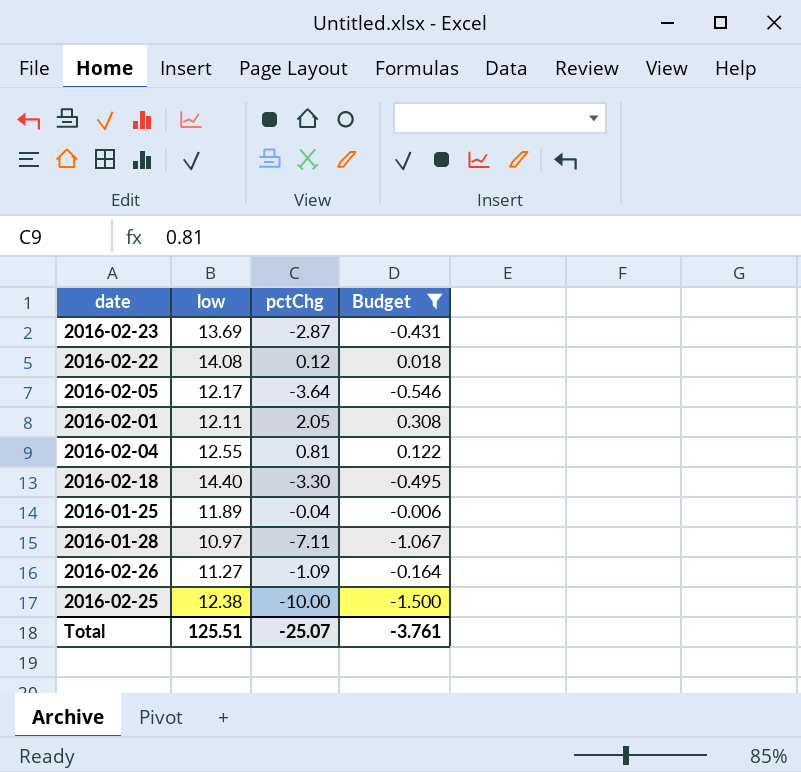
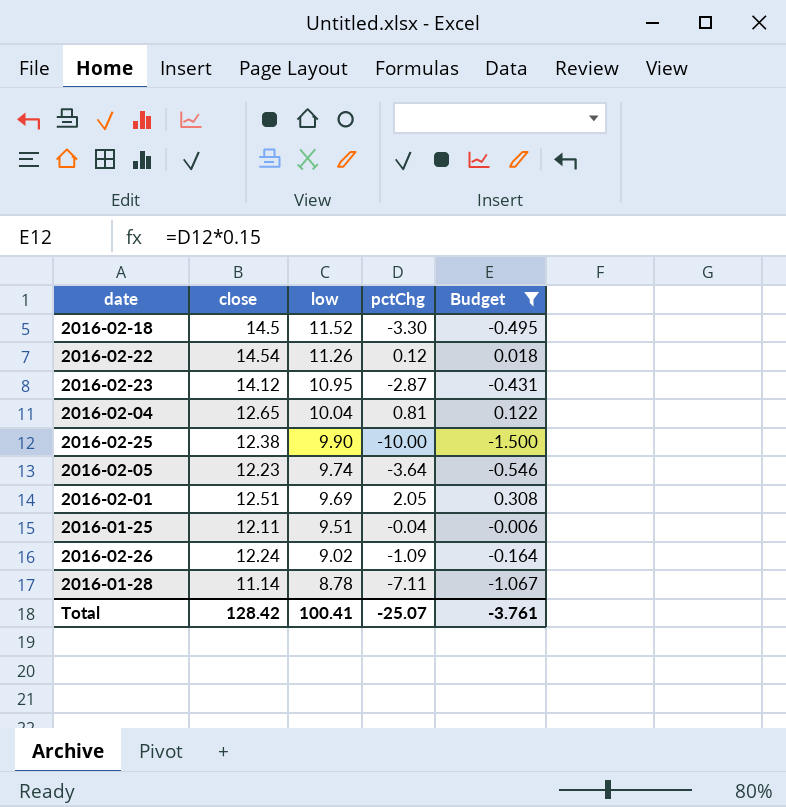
row order: none -> low descending
column close | position: none -> 2
2016-02-18 | low: 14.40 -> 11.52
2016-02-22 | low: 14.08 -> 11.26
2016-02-23 | low: 13.69 -> 10.95
2016-02-04 | low: 12.55 -> 10.04
2016-02-25 | low: 12.38 -> 9.90
2016-02-05 | low: 12.17 -> 9.74
2016-02-01 | low: 12.11 -> 9.69
2016-01-25 | low: 11.89 -> 9.51
2016-02-26 | low: 11.27 -> 9.02
2016-01-28 | low: 10.97 -> 8.78
Total | low: 125.51 -> 100.41

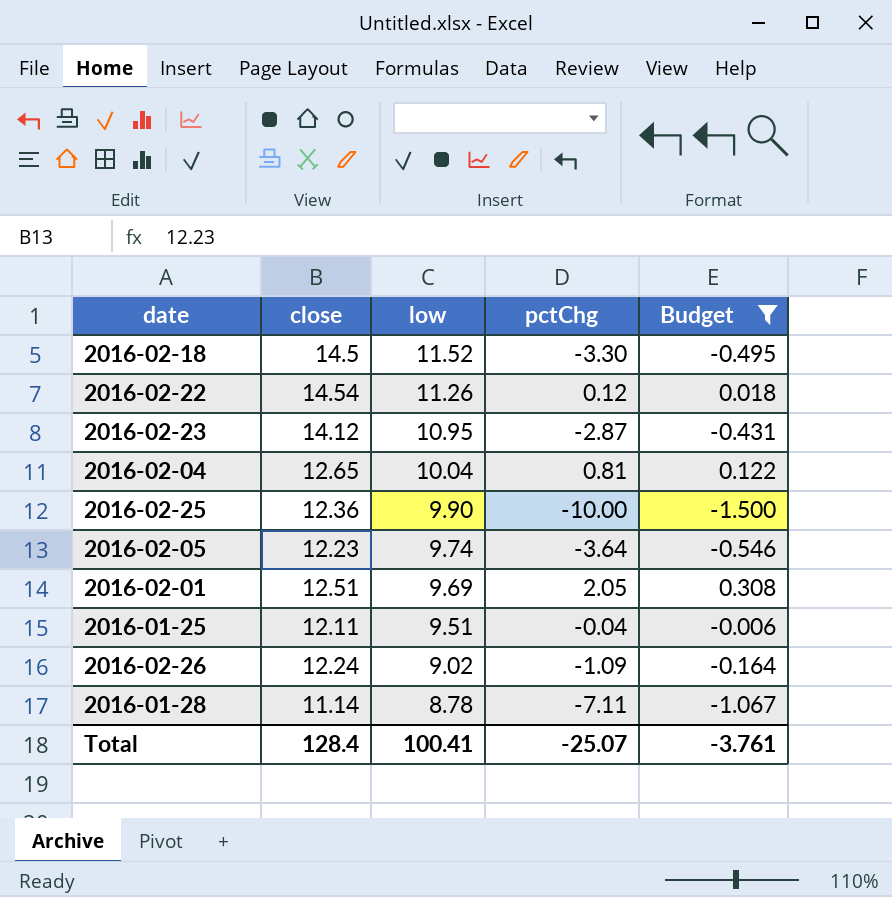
2016-02-25 | close: 12.38 -> 12.36
Total | close: 128.42 -> 128.4

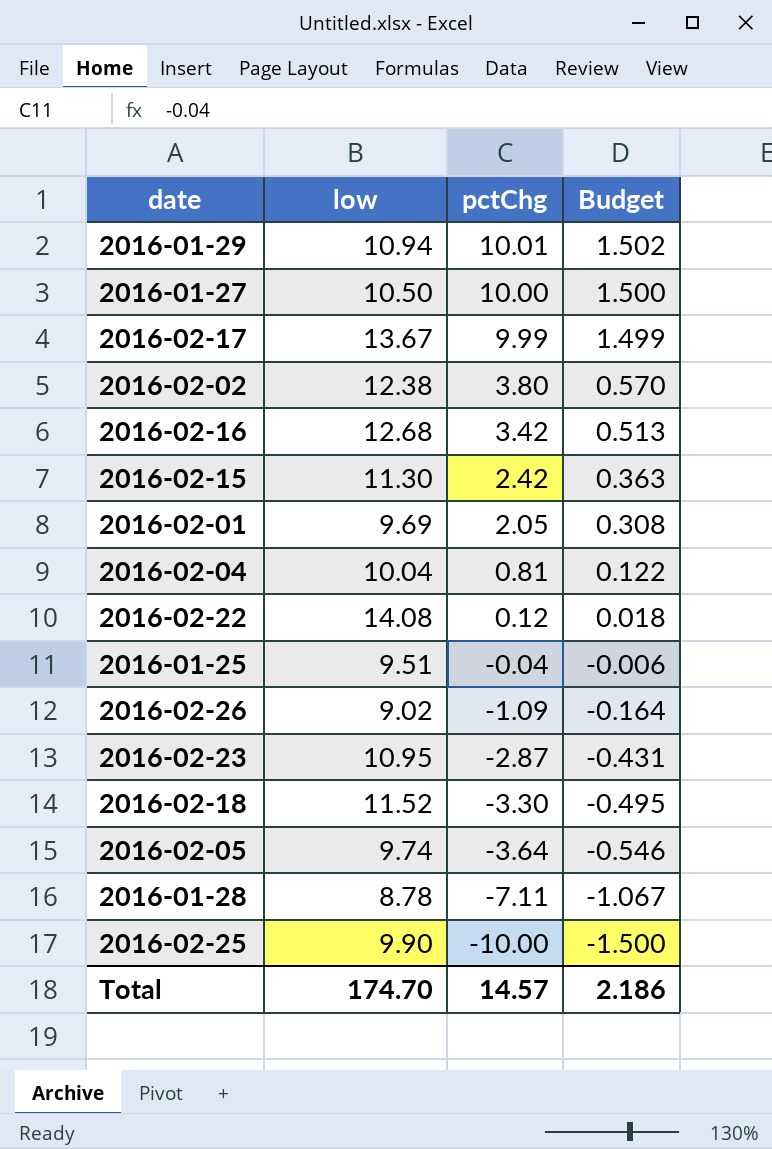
filter: Budget <= 0.308 -> none
row order: low descending -> pctChg descending
column close | position: 2 -> none
2016-02-22 | low: 11.26 -> 14.08
Total | low: 100.41 -> 174.70
Total | pctChg: -25.07 -> 14.57
Total | Budget: -3.761 -> 2.186

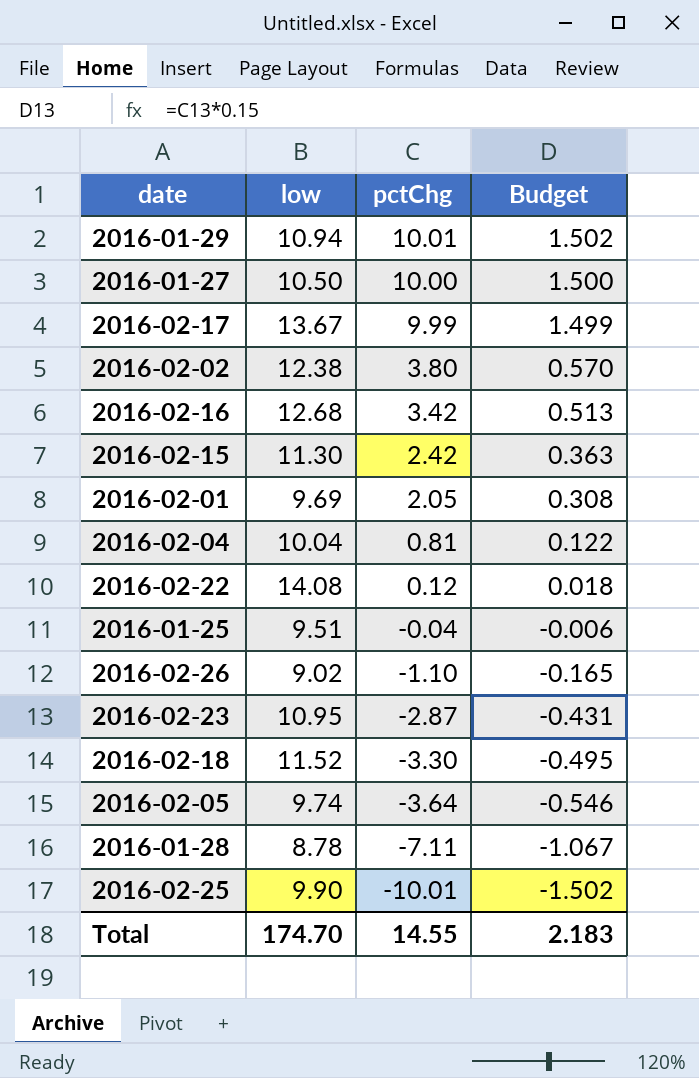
2016-02-26 | pctChg: -1.09 -> -1.10
2016-02-26 | Budget: -0.164 -> -0.165
2016-02-25 | pctChg: -10.00 -> -10.01
2016-02-25 | Budget: -1.500 -> -1.502
Total | pctChg: 14.57 -> 14.55
Total | Budget: 2.186 -> 2.183

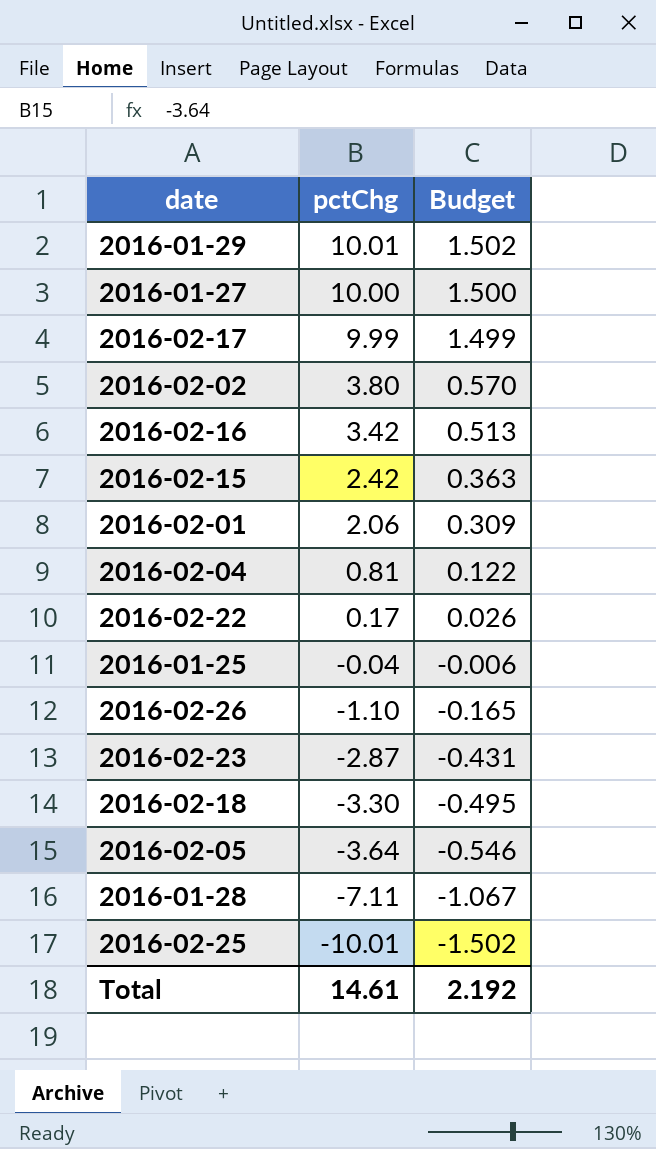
column low | position: 2 -> none
2016-02-01 | pctChg: 2.05 -> 2.06
2016-02-01 | Budget: 0.308 -> 0.309
2016-02-22 | pctChg: 0.12 -> 0.17
2016-02-22 | Budget: 0.018 -> 0.026
Total | pctChg: 14.55 -> 14.61
Total | Budget: 2.183 -> 2.192

